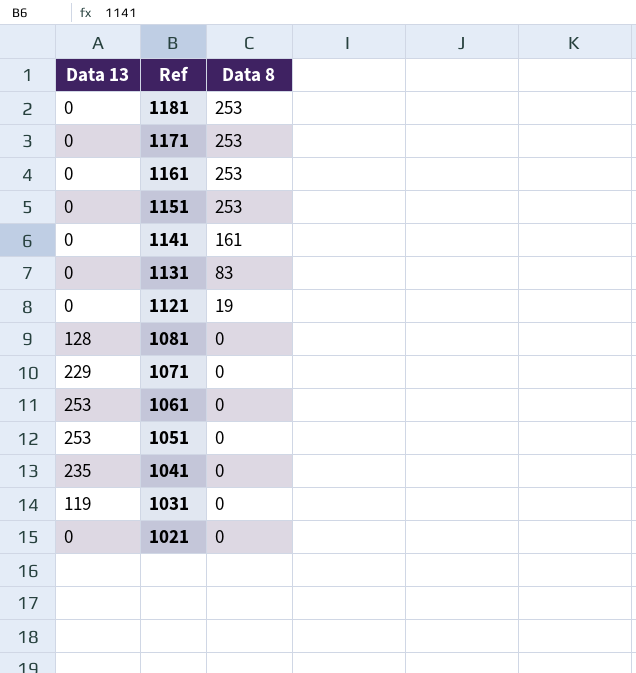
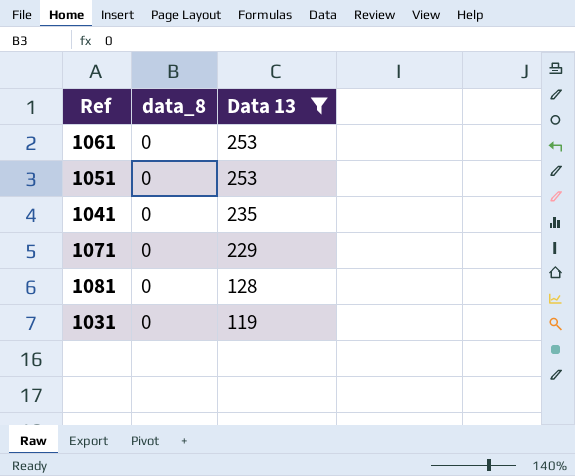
filter: none -> Data 13 != 0
row order: Ref descending -> Data 13 descending
column name: Data 8 -> data_8
column Data 13 | position: 1 -> 3

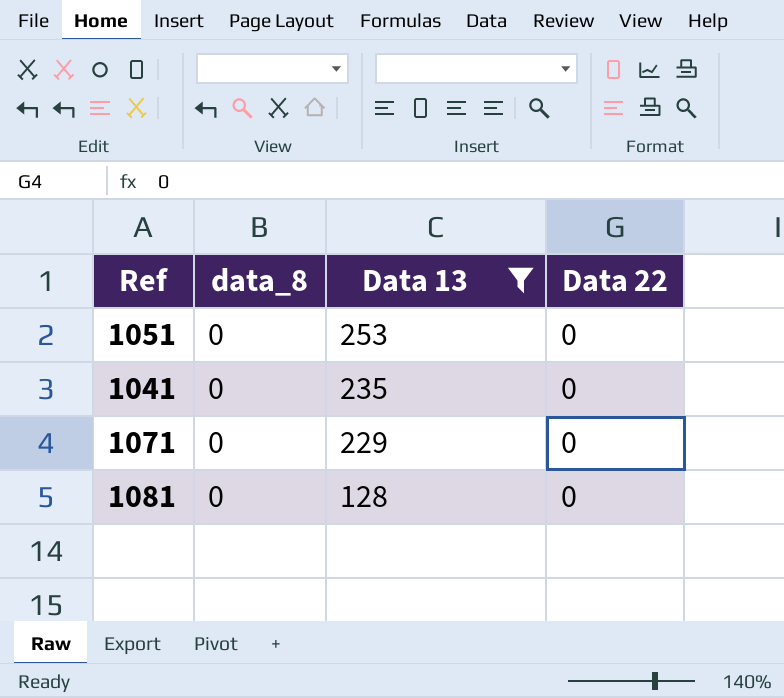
column Data 22 | position: none -> 4
row 1061: 0 | 253 -> none
row 1031: 0 | 119 -> none

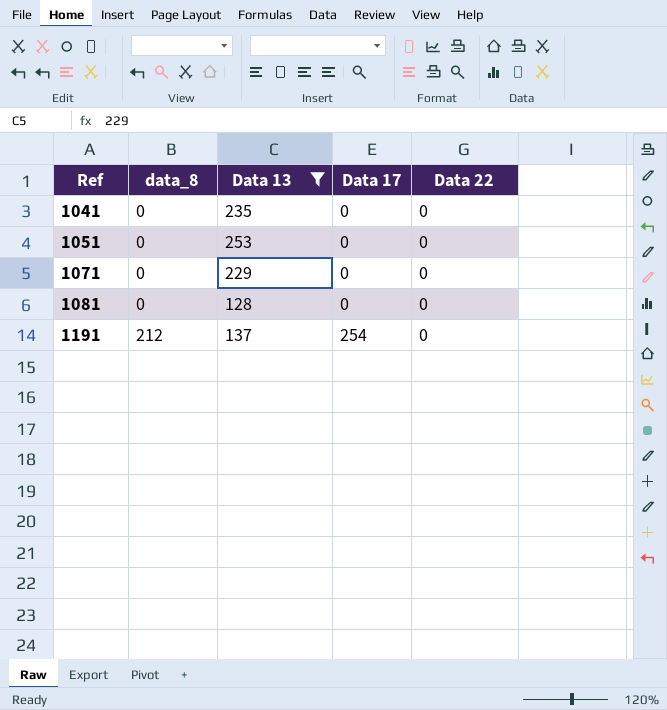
row order: Data 13 descending -> Ref ascending
column Data 17 | position: none -> 4
row 1191: none -> 212 | 137 | 254 | 0

